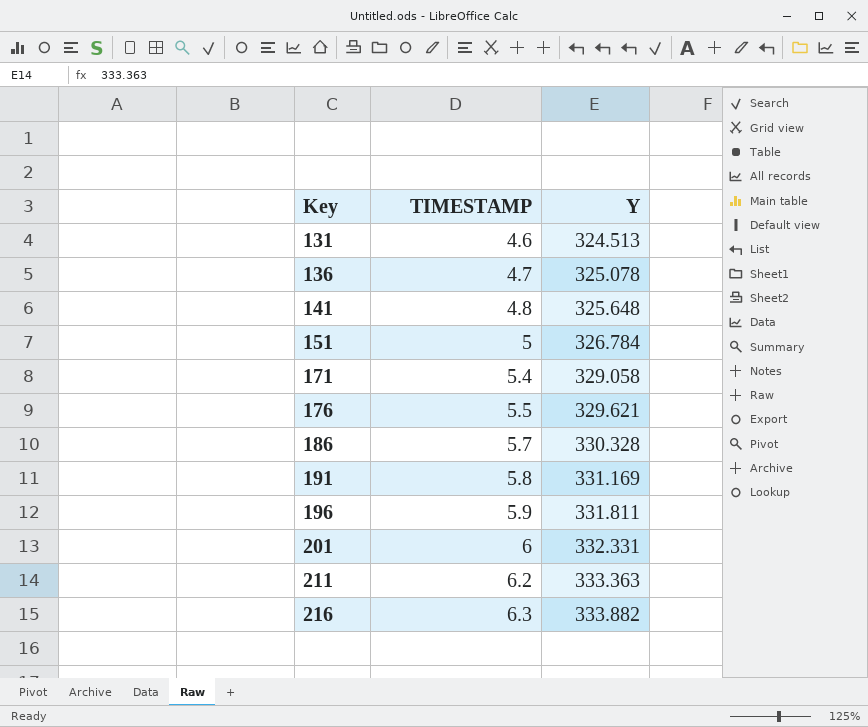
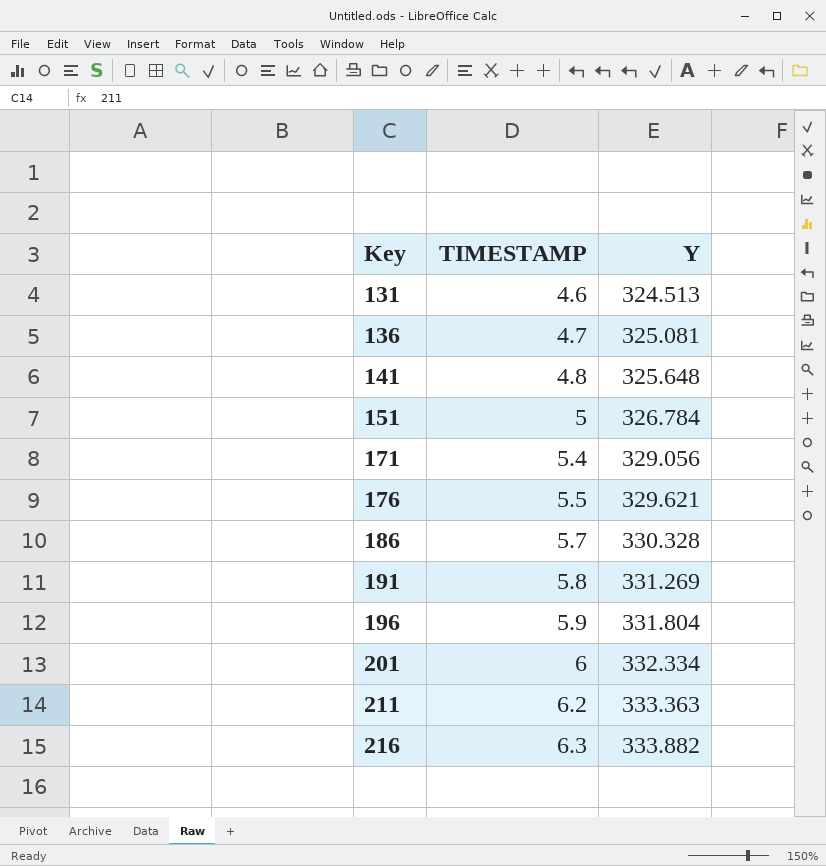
136 | Y: 325.078 -> 325.081
171 | Y: 329.058 -> 329.056
191 | Y: 331.169 -> 331.269
196 | Y: 331.811 -> 331.804
201 | Y: 332.331 -> 332.334

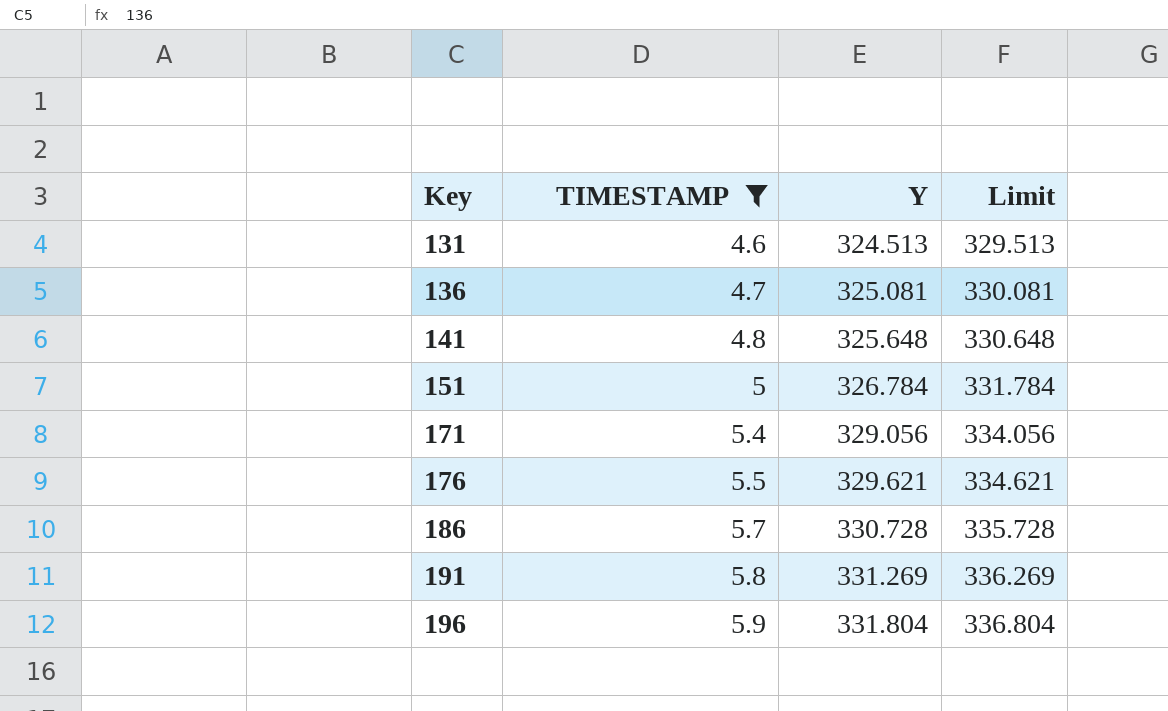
filter: none -> TIMESTAMP <= 5.9
column Limit | formula: none -> [Y] + 5
186 | Y: 330.328 -> 330.728

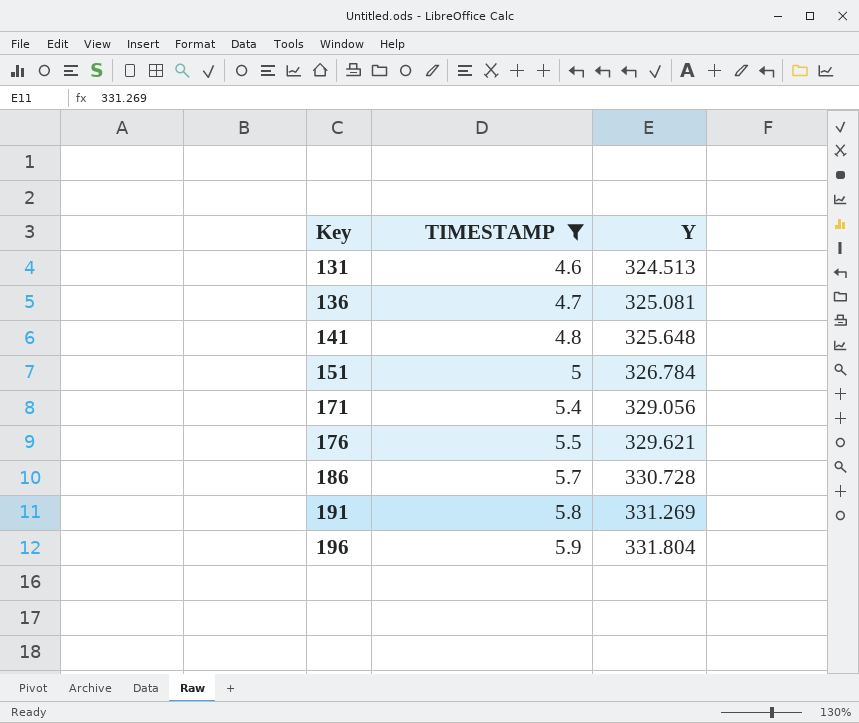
column Limit | formula: [Y] + 5 -> none

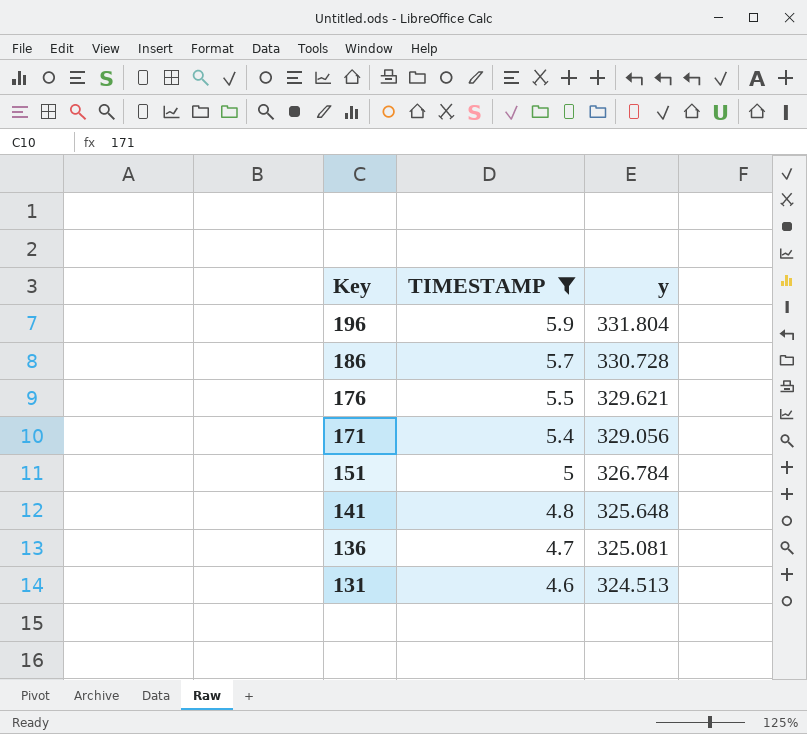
row order: Key ascending -> Key descending
column name: Y -> y
row 191: 5.8 | 331.269 -> none

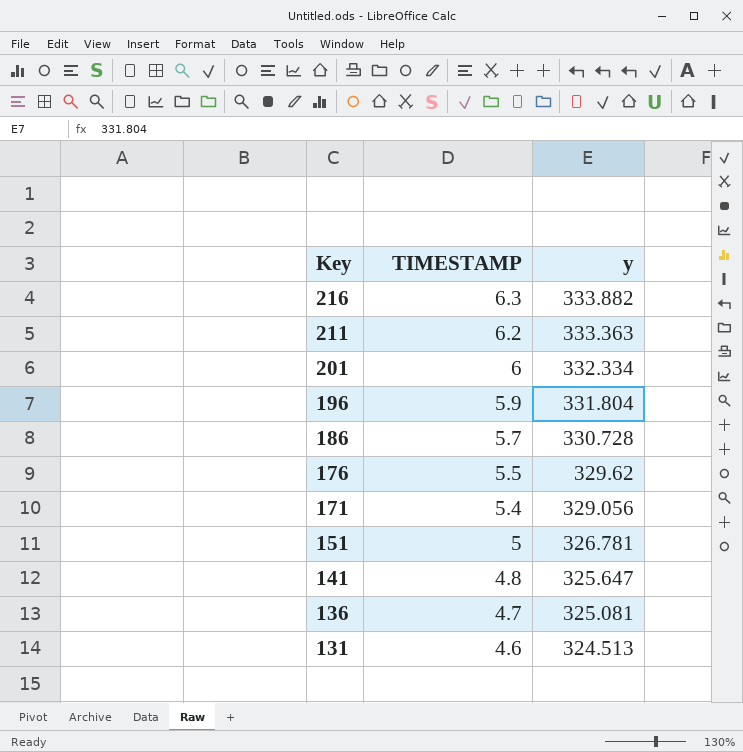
filter: TIMESTAMP <= 5.9 -> none
176 | y: 329.621 -> 329.62
151 | y: 326.784 -> 326.781
141 | y: 325.648 -> 325.647

